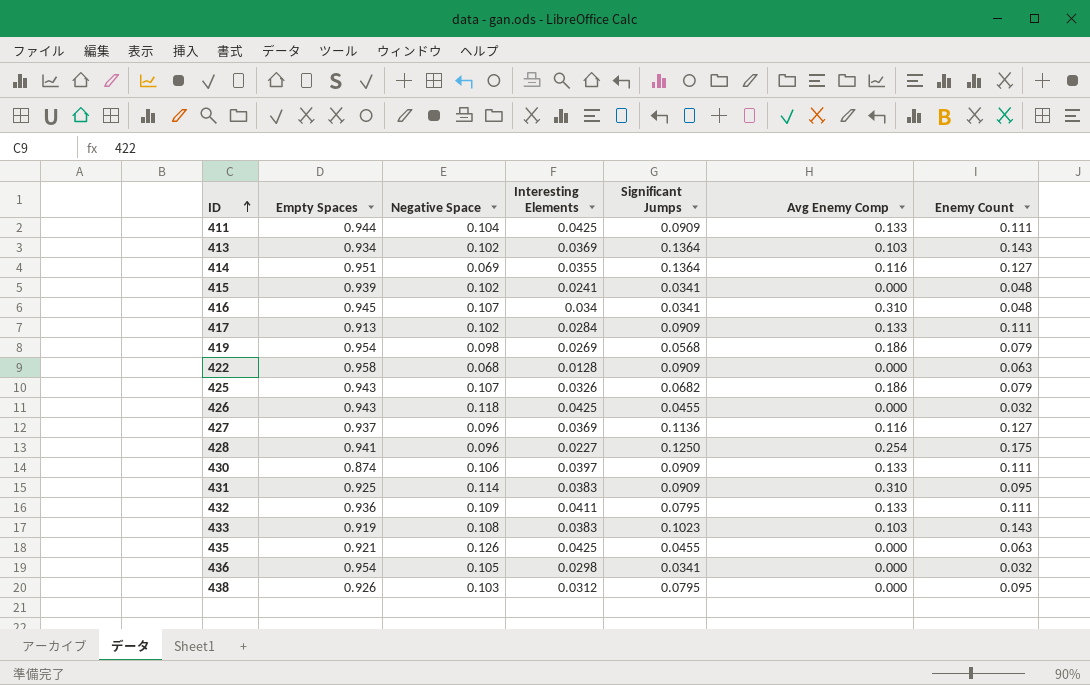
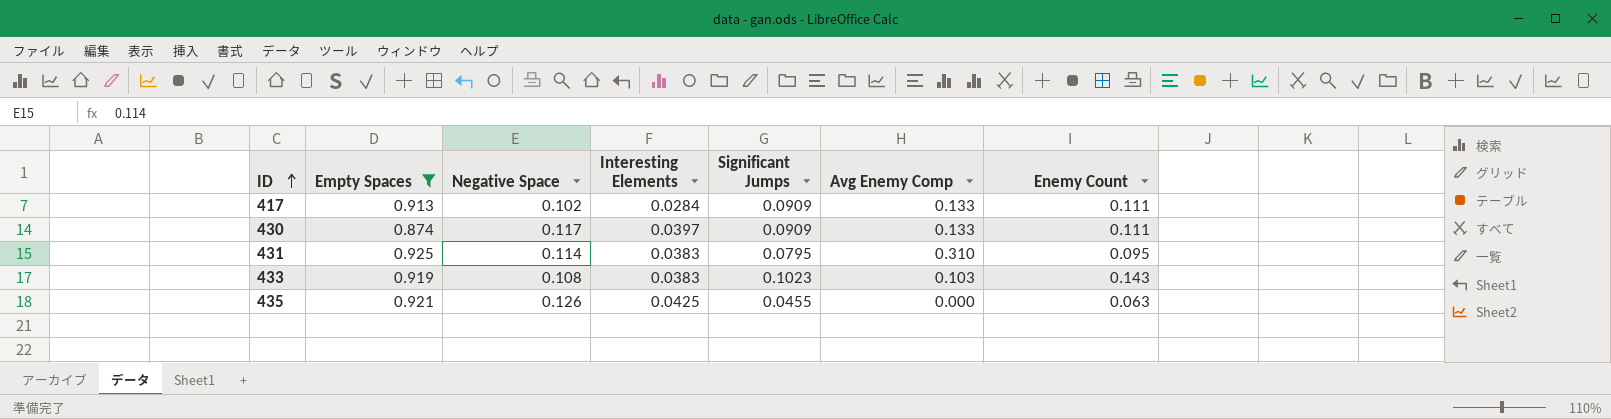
filter: none -> Empty Spaces <= 0.925
430 | Negative Space: 0.106 -> 0.117
431 | Significant Jumps: 0.0909 -> 0.0795

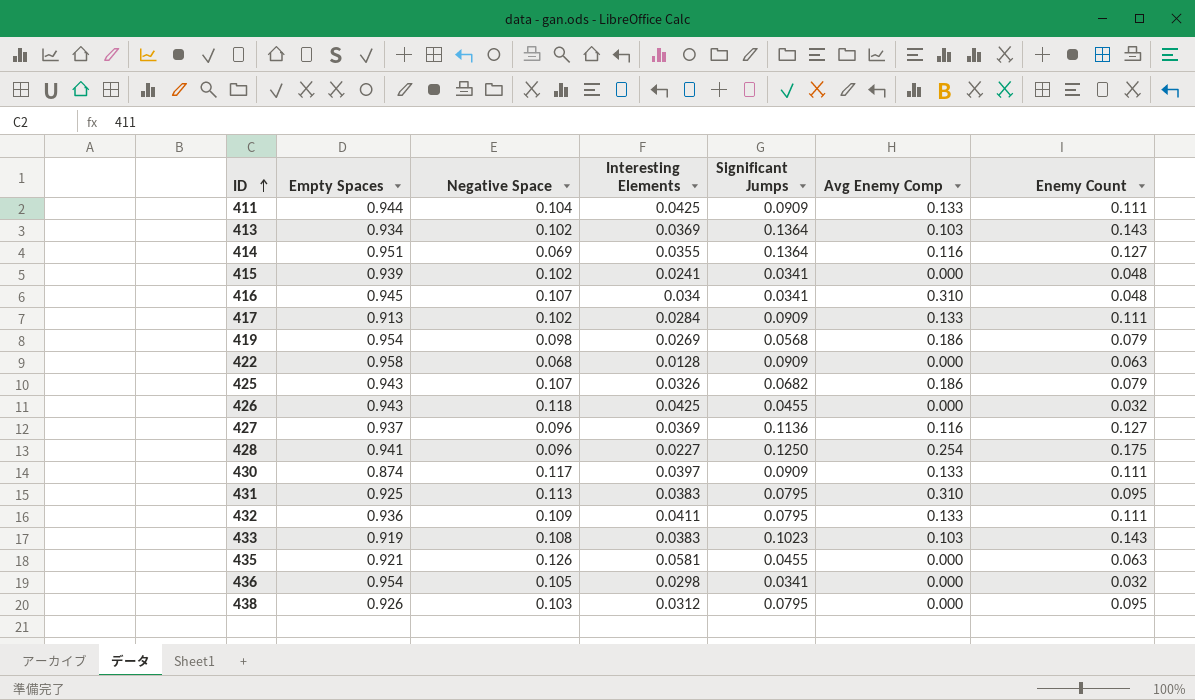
filter: Empty Spaces <= 0.925 -> none
431 | Negative Space: 0.114 -> 0.113
435 | Interesting Elements: 0.0425 -> 0.0581

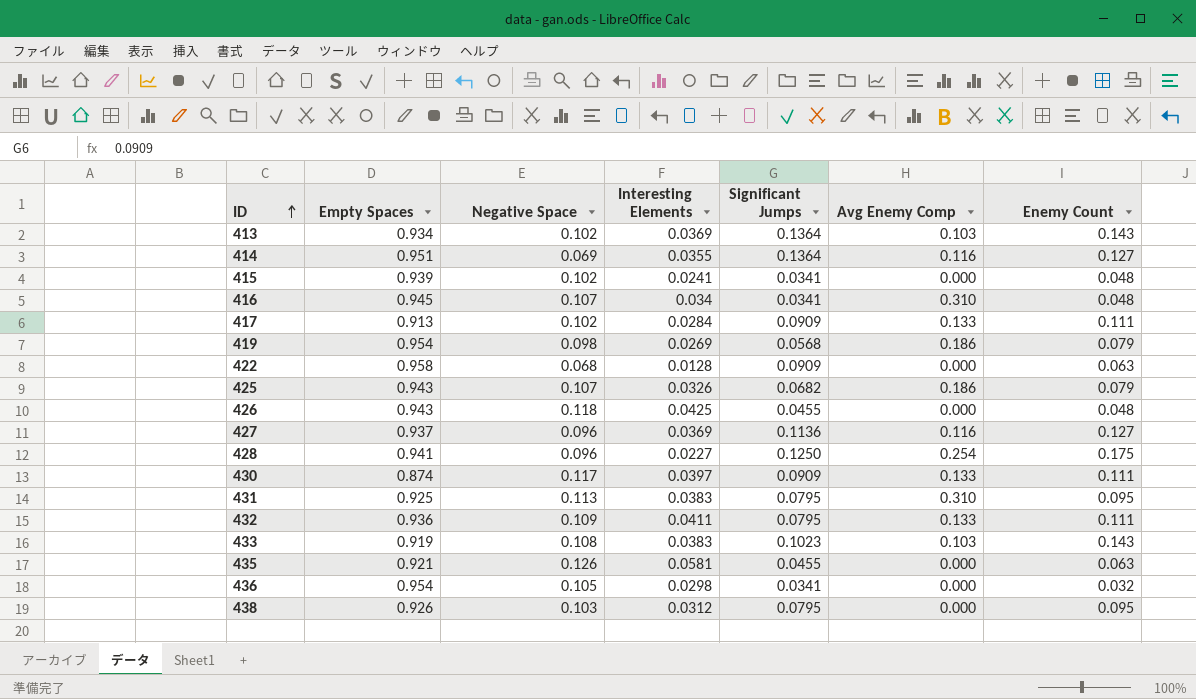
row 411: 0.944 | 0.104 | 0.0425 | 0.0909 | 0.133 | 0.111 -> none
426 | Enemy Count: 0.032 -> 0.048

